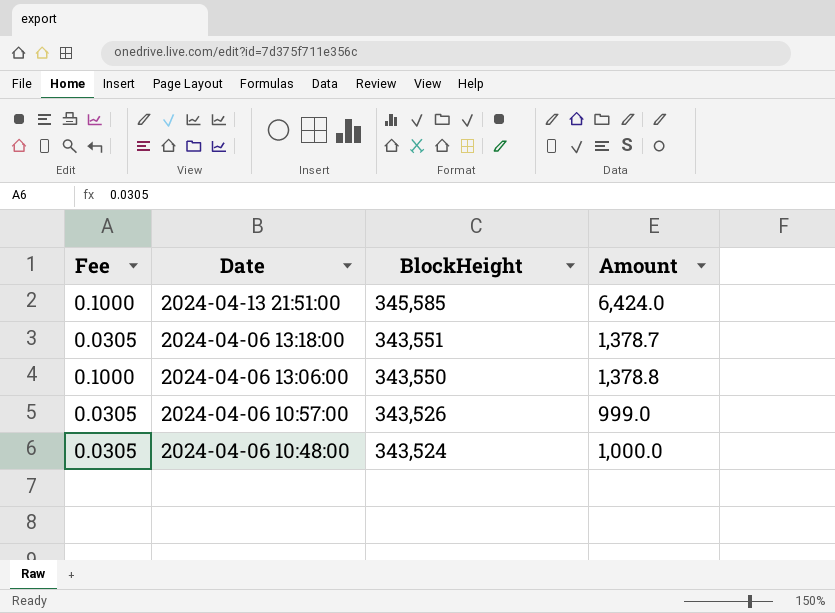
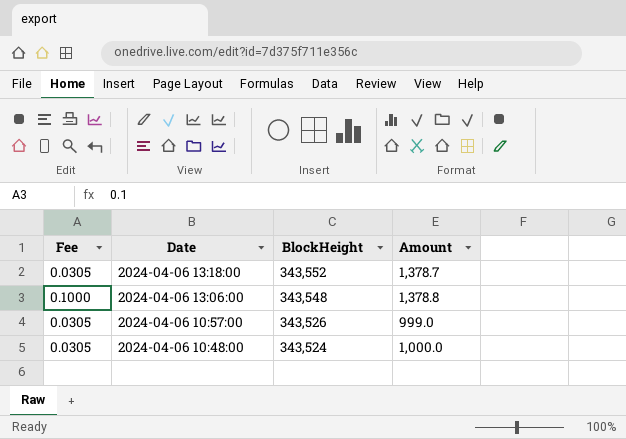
row 2024-04-13 21:51:00: 0.1000 | 345,585 | 6,424.0 -> none
2024-04-06 13:18:00 | BlockHeight: 343,551 -> 343,552
2024-04-06 13:06:00 | BlockHeight: 343,550 -> 343,548

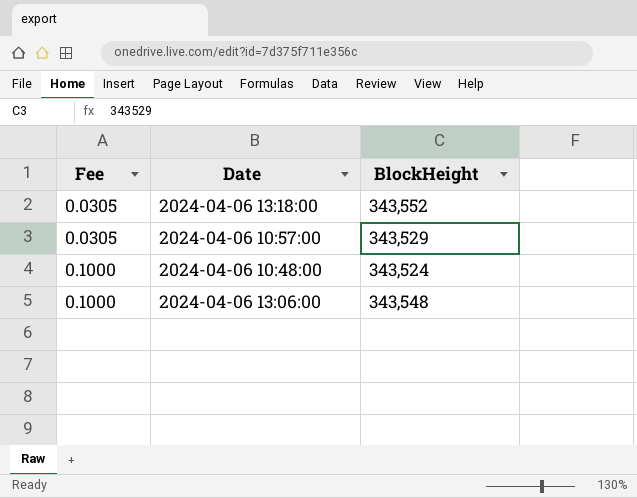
row order: Date descending -> Fee ascending
column Amount | position: 4 -> none
2024-04-06 10:57:00 | BlockHeight: 343,526 -> 343,529
2024-04-06 10:48:00 | Fee: 0.0305 -> 0.1000

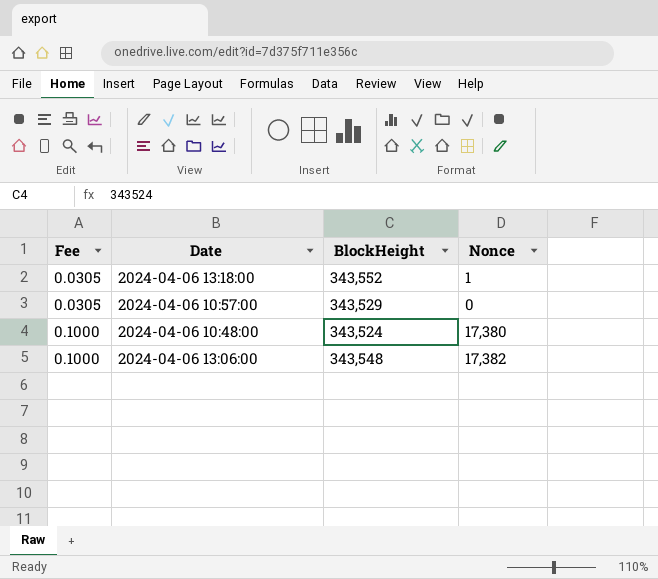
column Nonce | position: none -> 4

